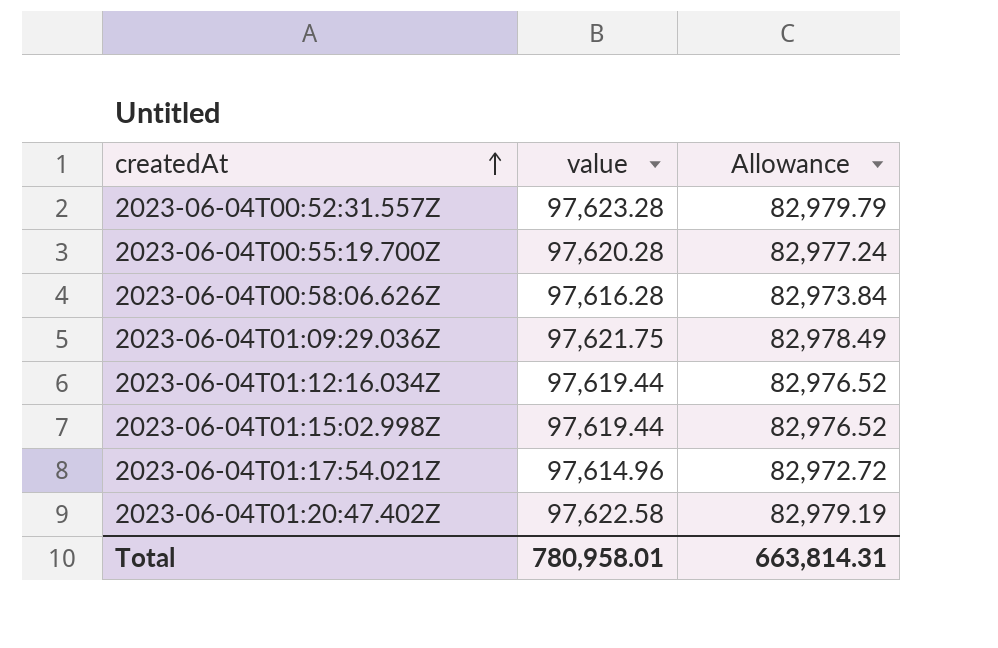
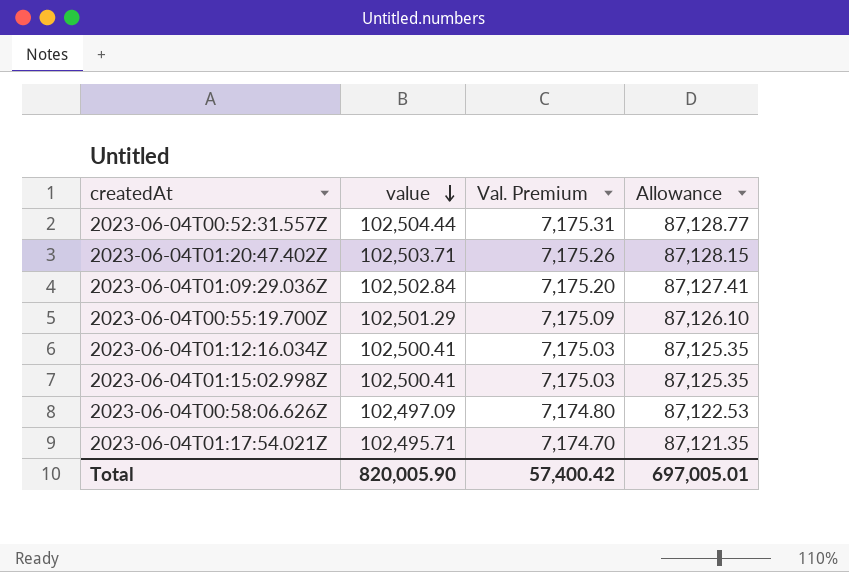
row order: createdAt ascending -> value descending
column Val. Premium | formula: none -> [value] * 0.07
2023-06-04T00:52:31.557Z | value: 97,623.28 -> 102,504.44
2023-06-04T00:52:31.557Z | Allowance: 82,979.79 -> 87,128.77
2023-06-04T01:20:47.402Z | value: 97,622.58 -> 102,503.71
2023-06-04T01:20:47.402Z | Allowance: 82,979.19 -> 87,128.15
2023-06-04T01:09:29.036Z | value: 97,621.75 -> 102,502.84
2023-06-04T01:09:29.036Z | Allowance: 82,978.49 -> 87,127.41
2023-06-04T00:55:19.700Z | value: 97,620.28 -> 102,501.29
2023-06-04T00:55:19.700Z | Allowance: 82,977.24 -> 87,126.10
2023-06-04T01:12:16.034Z | value: 97,619.44 -> 102,500.41
2023-06-04T01:12:16.034Z | Allowance: 82,976.52 -> 87,125.35
2023-06-04T01:15:02.998Z | value: 97,619.44 -> 102,500.41
2023-06-04T01:15:02.998Z | Allowance: 82,976.52 -> 87,125.35
2023-06-04T00:58:06.626Z | value: 97,616.28 -> 102,497.09
2023-06-04T00:58:06.626Z | Allowance: 82,973.84 -> 87,122.53
2023-06-04T01:17:54.021Z | value: 97,614.96 -> 102,495.71
2023-06-04T01:17:54.021Z | Allowance: 82,972.72 -> 87,121.35
Total | value: 780,958.01 -> 820,005.90
Total | Allowance: 663,814.31 -> 697,005.01

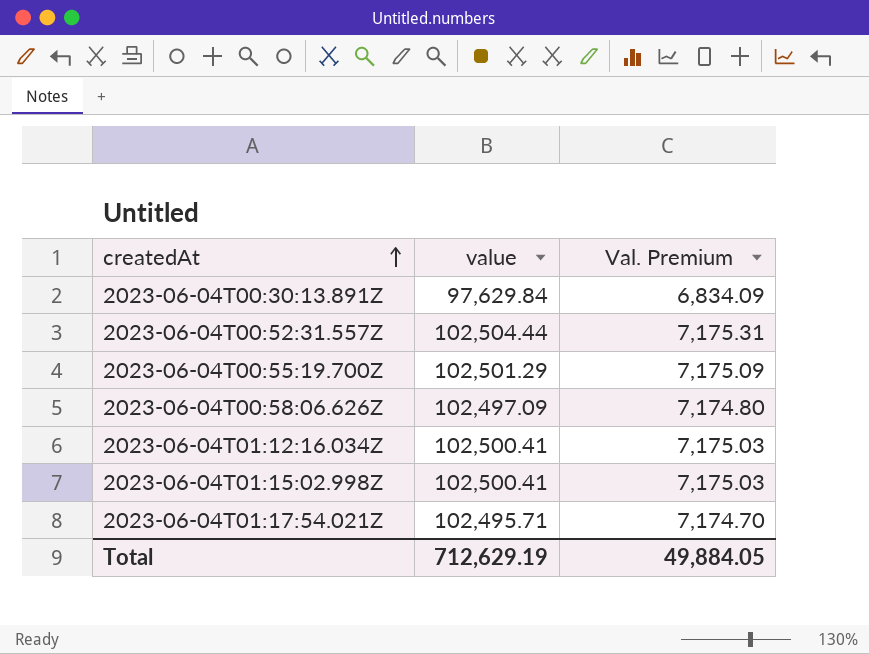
row order: value descending -> createdAt ascending
column Allowance | formula: [value] * 0.85 -> none
row 2023-06-04T01:20:47.402Z: 102,503.71 | 7,175.26 | 87,128.15 -> none
row 2023-06-04T01:09:29.036Z: 102,502.84 | 7,175.20 | 87,127.41 -> none
row 2023-06-04T00:30:13.891Z: none -> 97,629.84 | 6,834.09
Total | value: 820,005.90 -> 712,629.19
Total | Val. Premium: 57,400.42 -> 49,884.05

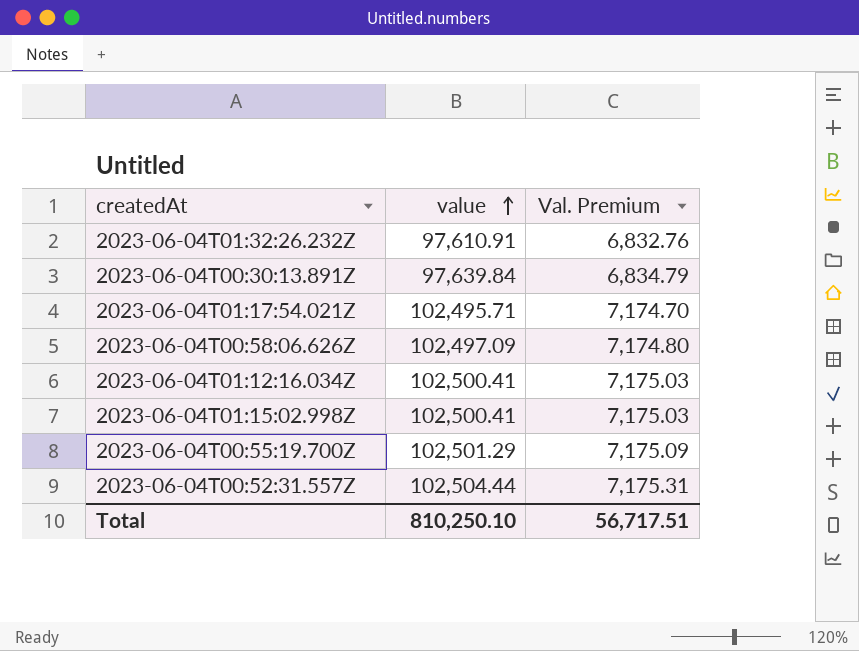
row order: createdAt ascending -> value ascending
row 2023-06-04T01:32:26.232Z: none -> 97,610.91 | 6,832.76
2023-06-04T00:30:13.891Z | value: 97,629.84 -> 97,639.84
2023-06-04T00:30:13.891Z | Val. Premium: 6,834.09 -> 6,834.79
Total | value: 712,629.19 -> 810,250.10
Total | Val. Premium: 49,884.05 -> 56,717.51

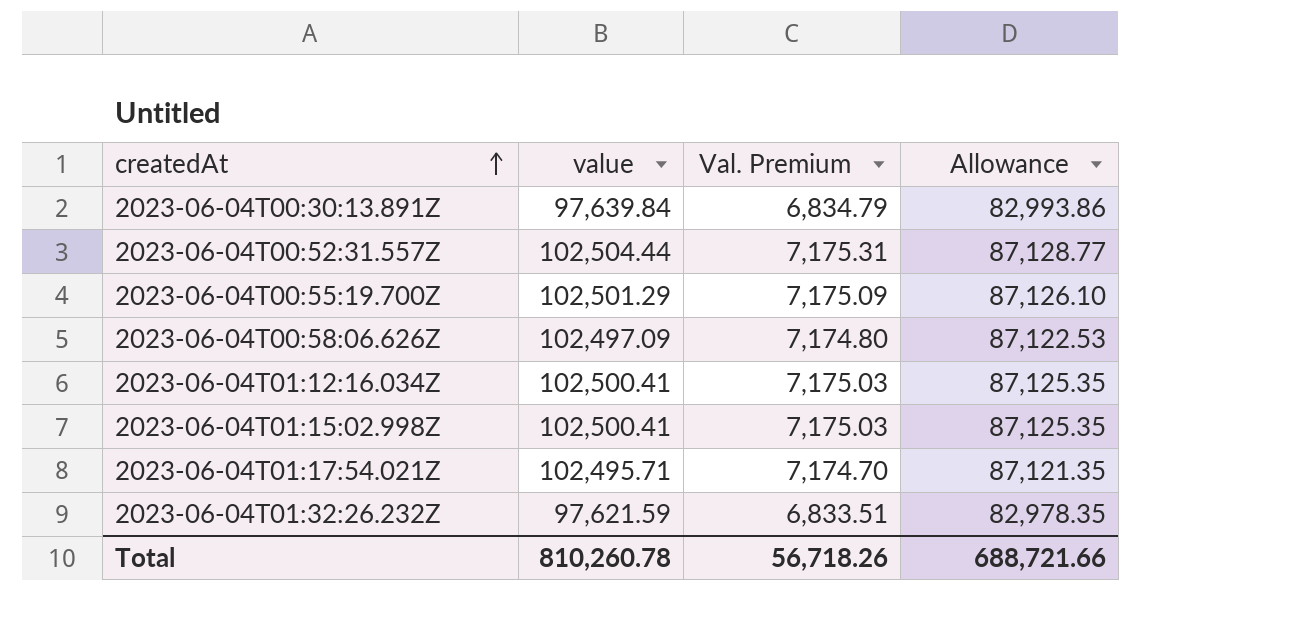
row order: value ascending -> createdAt ascending
column Allowance | formula: none -> [value] * 0.85
2023-06-04T01:32:26.232Z | value: 97,610.91 -> 97,621.59
2023-06-04T01:32:26.232Z | Val. Premium: 6,832.76 -> 6,833.51
Total | value: 810,250.10 -> 810,260.78
Total | Val. Premium: 56,717.51 -> 56,718.26

